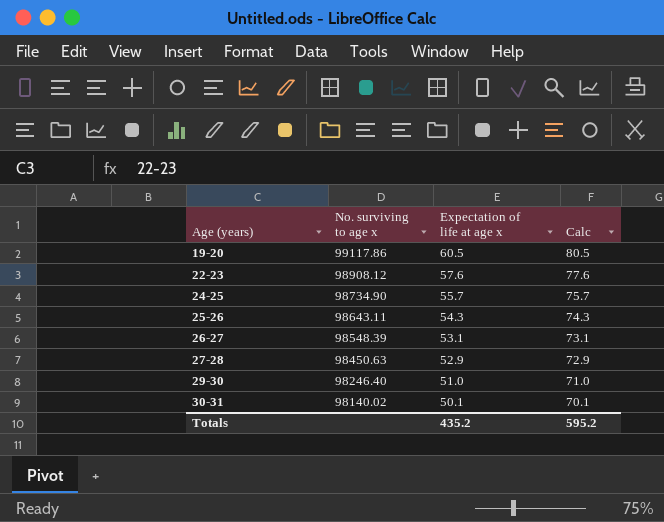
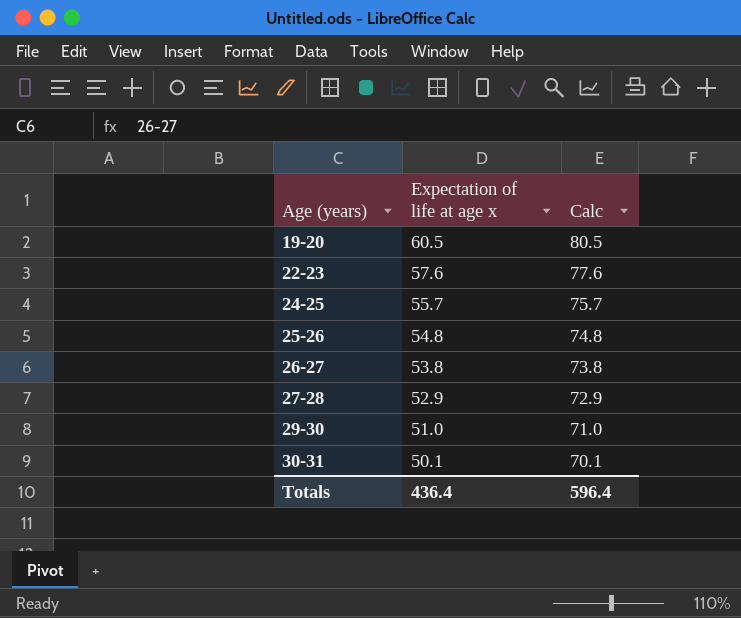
column No. surviving to age x | position: 2 -> none
25-26 | Expectation of life at age x: 54.3 -> 54.8
25-26 | Calc: 74.3 -> 74.8
26-27 | Expectation of life at age x: 53.1 -> 53.8
26-27 | Calc: 73.1 -> 73.8
Totals | Expectation of life at age x: 435.2 -> 436.4
Totals | Calc: 595.2 -> 596.4

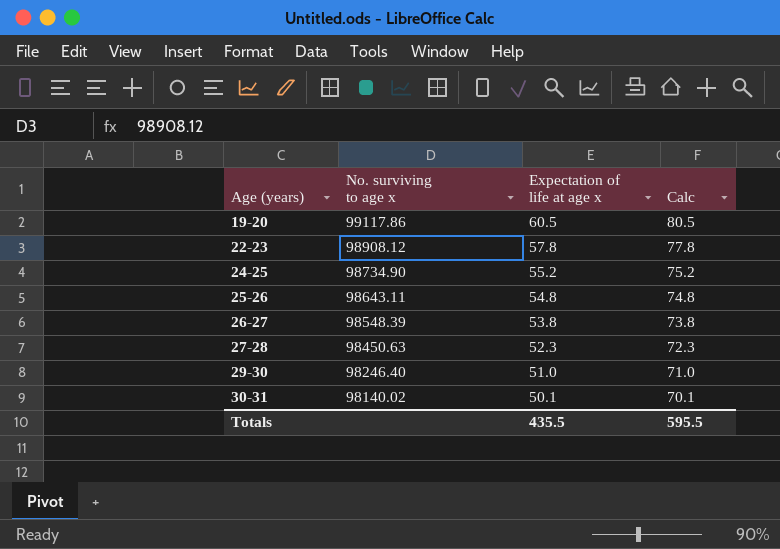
column No. surviving to age x | position: none -> 2
22-23 | Expectation of life at age x: 57.6 -> 57.8
22-23 | Calc: 77.6 -> 77.8
24-25 | Expectation of life at age x: 55.7 -> 55.2
24-25 | Calc: 75.7 -> 75.2
27-28 | Expectation of life at age x: 52.9 -> 52.3
27-28 | Calc: 72.9 -> 72.3
Totals | Expectation of life at age x: 436.4 -> 435.5
Totals | Calc: 596.4 -> 595.5

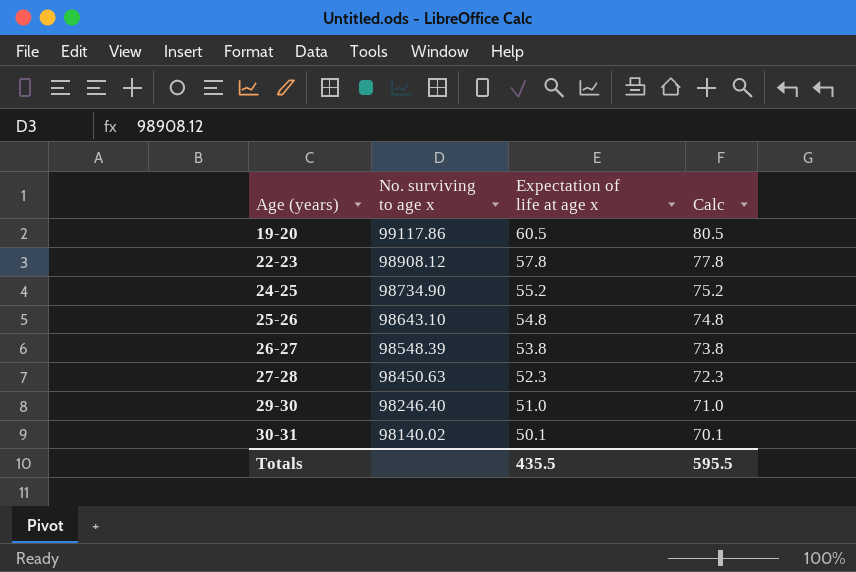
25-26 | No. surviving to age x: 98643.11 -> 98643.10

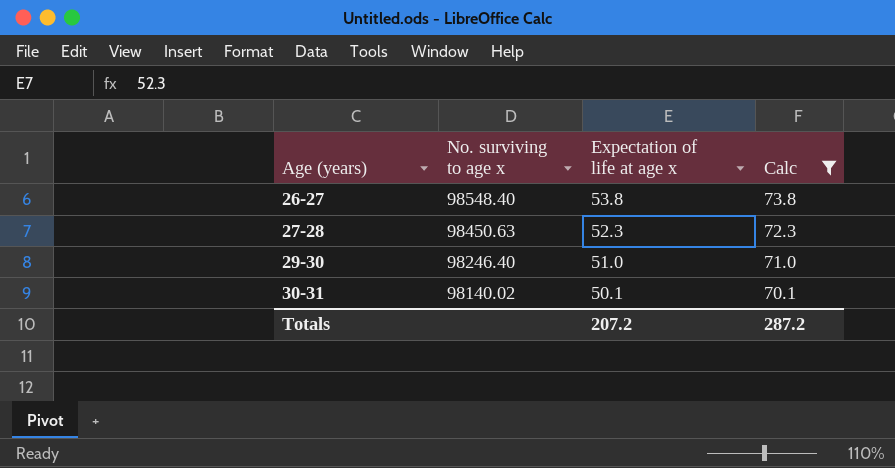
filter: none -> Calc <= 73.8
26-27 | No. surviving to age x: 98548.39 -> 98548.40
Totals | Expectation of life at age x: 435.5 -> 207.2
Totals | Calc: 595.5 -> 287.2

